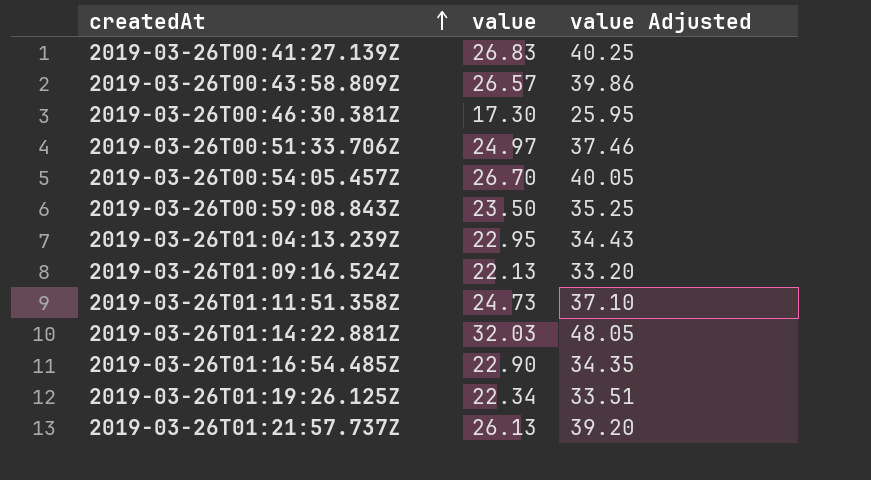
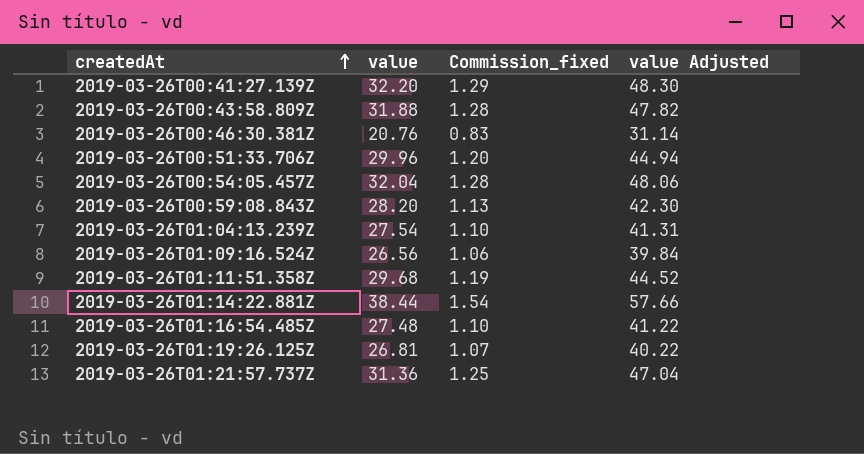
column Commission_fixed | formula: none -> [value] * 0.04
2019-03-26T00:41:27.139Z | value: 26.83 -> 32.20
2019-03-26T00:41:27.139Z | value Adjusted: 40.25 -> 48.30
2019-03-26T00:43:58.809Z | value: 26.57 -> 31.88
2019-03-26T00:43:58.809Z | value Adjusted: 39.86 -> 47.82
2019-03-26T00:46:30.381Z | value: 17.30 -> 20.76
2019-03-26T00:46:30.381Z | value Adjusted: 25.95 -> 31.14
2019-03-26T00:51:33.706Z | value: 24.97 -> 29.96
2019-03-26T00:51:33.706Z | value Adjusted: 37.46 -> 44.94
2019-03-26T00:54:05.457Z | value: 26.70 -> 32.04
2019-03-26T00:54:05.457Z | value Adjusted: 40.05 -> 48.06
2019-03-26T00:59:08.843Z | value: 23.50 -> 28.20
2019-03-26T00:59:08.843Z | value Adjusted: 35.25 -> 42.30
2019-03-26T01:04:13.239Z | value: 22.95 -> 27.54
2019-03-26T01:04:13.239Z | value Adjusted: 34.43 -> 41.31
2019-03-26T01:09:16.524Z | value: 22.13 -> 26.56
2019-03-26T01:09:16.524Z | value Adjusted: 33.20 -> 39.84
2019-03-26T01:11:51.358Z | value: 24.73 -> 29.68
2019-03-26T01:11:51.358Z | value Adjusted: 37.10 -> 44.52
2019-03-26T01:14:22.881Z | value: 32.03 -> 38.44
2019-03-26T01:14:22.881Z | value Adjusted: 48.05 -> 57.66
2019-03-26T01:16:54.485Z | value: 22.90 -> 27.48
2019-03-26T01:16:54.485Z | value Adjusted: 34.35 -> 41.22
2019-03-26T01:19:26.125Z | value: 22.34 -> 26.81
2019-03-26T01:19:26.125Z | value Adjusted: 33.51 -> 40.22
2019-03-26T01:21:57.737Z | value: 26.13 -> 31.36
2019-03-26T01:21:57.737Z | value Adjusted: 39.20 -> 47.04

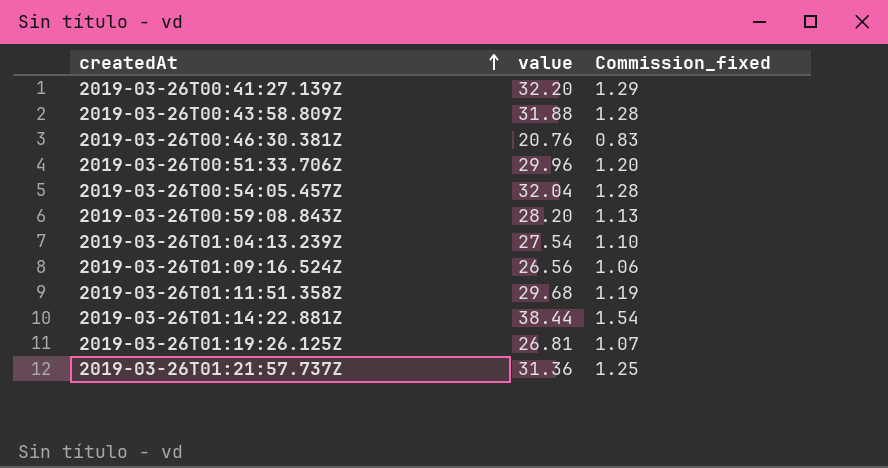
column value Adjusted | formula: [value] * 1.5 -> none
row 2019-03-26T01:16:54.485Z: 27.48 | 1.10 | 41.22 -> none

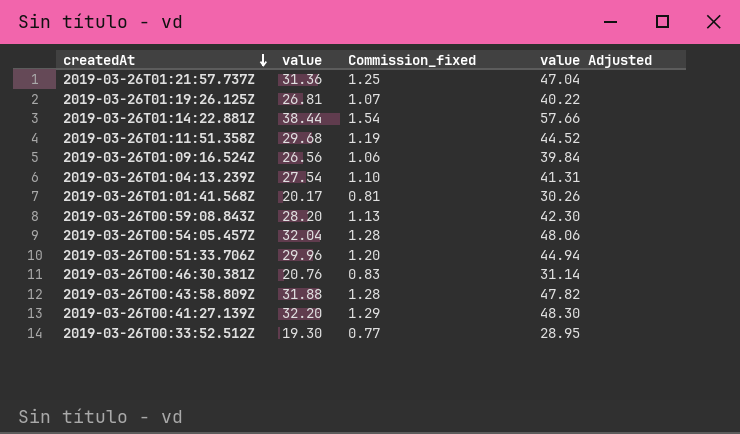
row order: createdAt ascending -> createdAt descending
column value Adjusted | formula: none -> [value] * 1.5
row 2019-03-26T01:01:41.568Z: none -> 20.17 | 0.81 | 30.26
row 2019-03-26T00:33:52.512Z: none -> 19.30 | 0.77 | 28.95

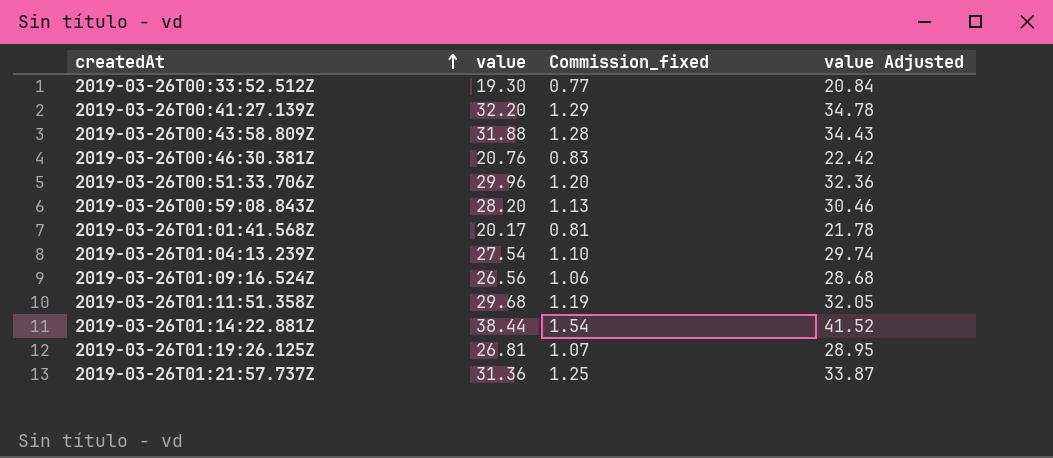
row order: createdAt descending -> createdAt ascending
column value Adjusted | formula: [value] * 1.5 -> [value] * 1.08
row 2019-03-26T00:54:05.457Z: 32.04 | 1.28 | 48.06 -> none

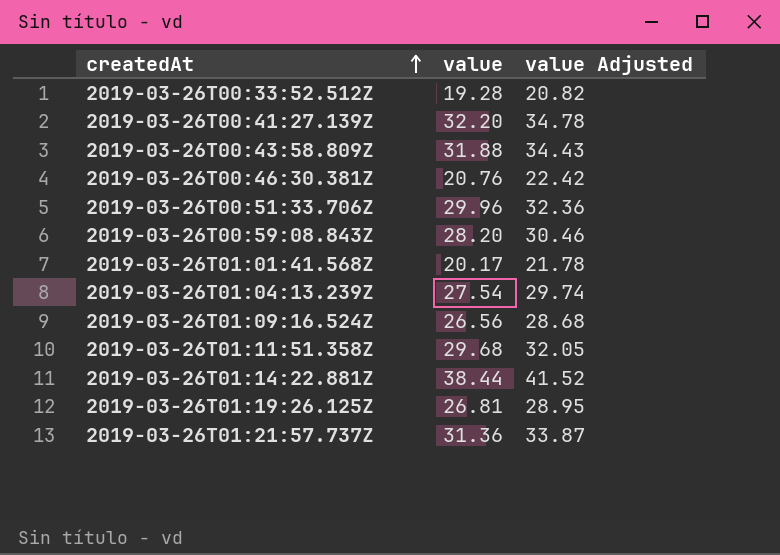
column Commission_fixed | formula: [value] * 0.04 -> none
2019-03-26T00:33:52.512Z | value: 19.30 -> 19.28
2019-03-26T00:33:52.512Z | value Adjusted: 20.84 -> 20.82

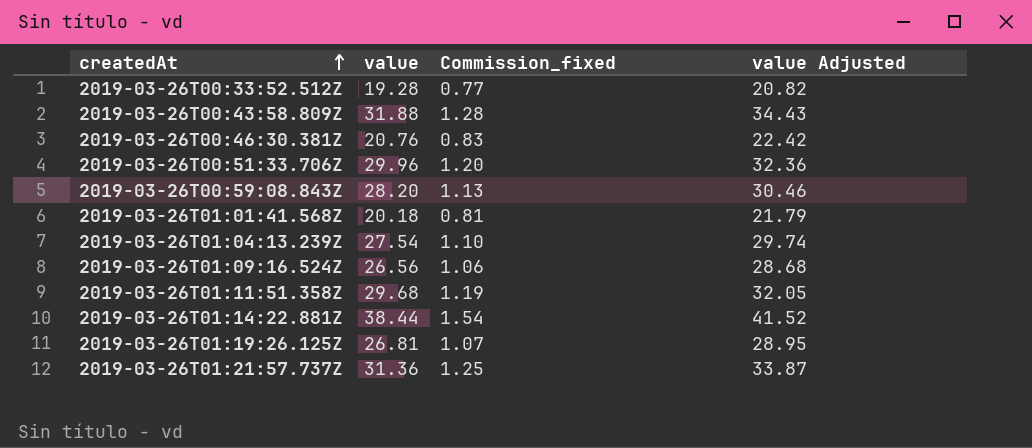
column Commission_fixed | formula: none -> [value] * 0.04
row 2019-03-26T00:41:27.139Z: 32.20 | 34.78 -> none
2019-03-26T01:01:41.568Z | value: 20.17 -> 20.18
2019-03-26T01:01:41.568Z | value Adjusted: 21.78 -> 21.79

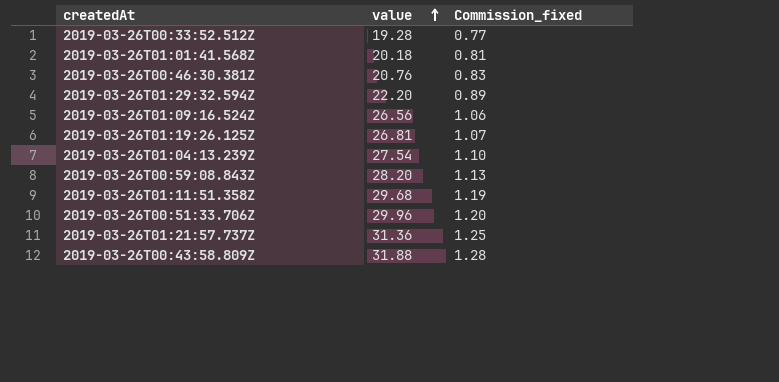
row order: createdAt ascending -> value ascending
column value Adjusted | formula: [value] * 1.08 -> none
row 2019-03-26T01:14:22.881Z: 38.44 | 1.54 | 41.52 -> none
row 2019-03-26T01:29:32.594Z: none -> 22.20 | 0.89

